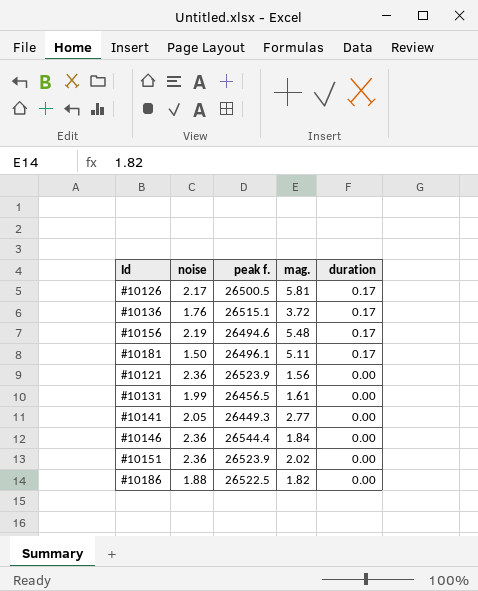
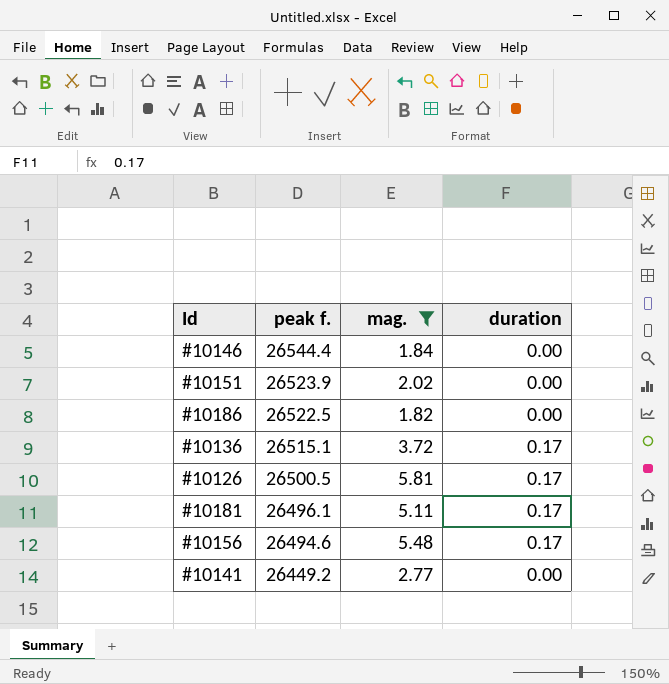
filter: none -> mag. >= 1.82
row order: duration descending -> peak f. descending
column noise | position: 2 -> none
#10141 | peak f.: 26449.3 -> 26449.2

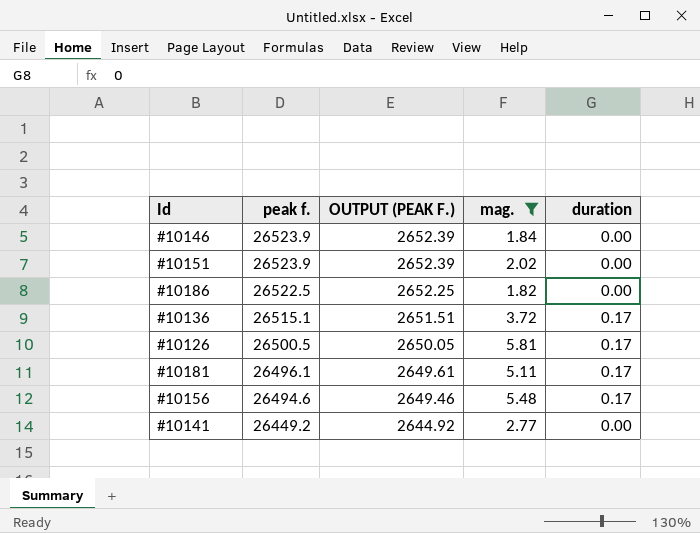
column OUTPUT (PEAK F.) | formula: none -> [peak f.] * 0.1
#10146 | peak f.: 26544.4 -> 26523.9

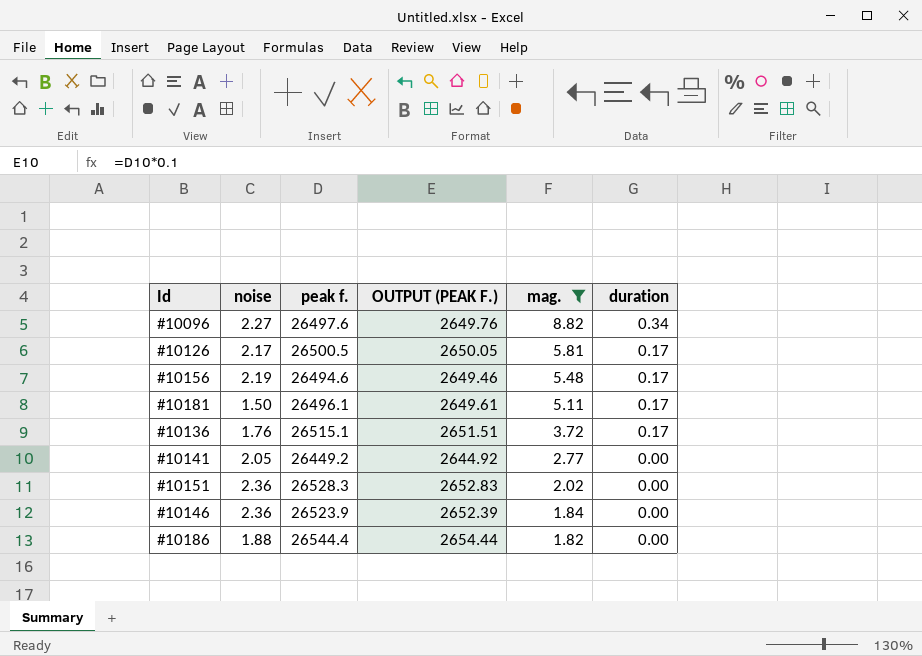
row order: peak f. descending -> mag. descending
column noise | position: none -> 2
row #10096: none -> 2.27 | 26497.6 | 2649.76 | 8.82 | 0.34
#10151 | peak f.: 26523.9 -> 26528.3
#10151 | OUTPUT (PEAK F.): 2652.39 -> 2652.83
#10186 | peak f.: 26522.5 -> 26544.4
#10186 | OUTPUT (PEAK F.): 2652.25 -> 2654.44

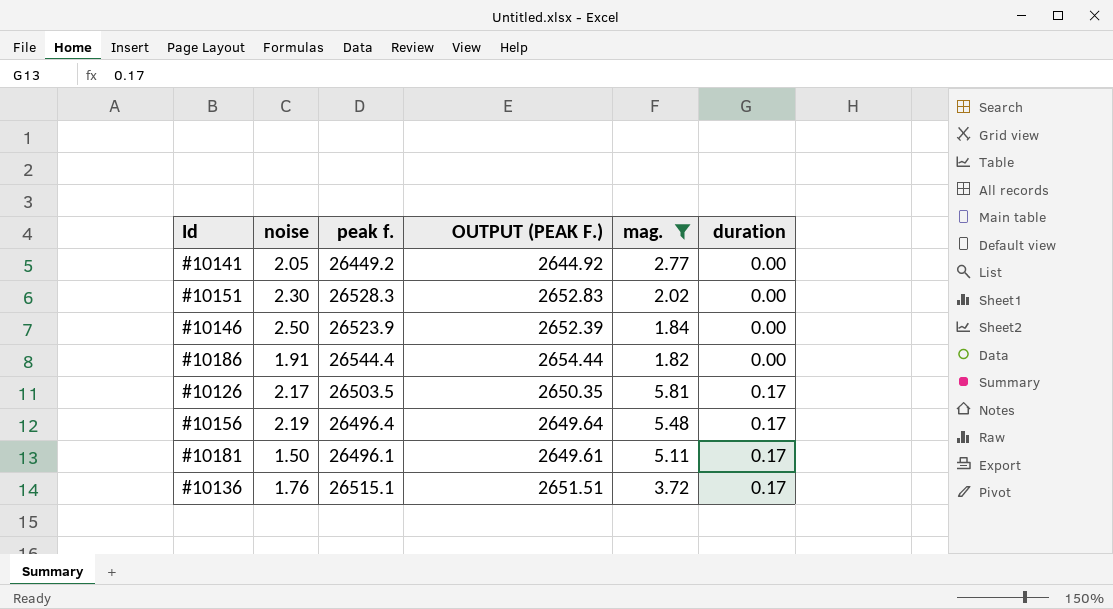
row order: mag. descending -> duration ascending
row #10096: 2.27 | 26497.6 | 2649.76 | 8.82 | 0.34 -> none
#10151 | noise: 2.36 -> 2.30
#10146 | noise: 2.36 -> 2.50
#10186 | noise: 1.88 -> 1.91
#10126 | peak f.: 26500.5 -> 26503.5
#10126 | OUTPUT (PEAK F.): 2650.05 -> 2650.35
#10156 | peak f.: 26494.6 -> 26496.4
#10156 | OUTPUT (PEAK F.): 2649.46 -> 2649.64

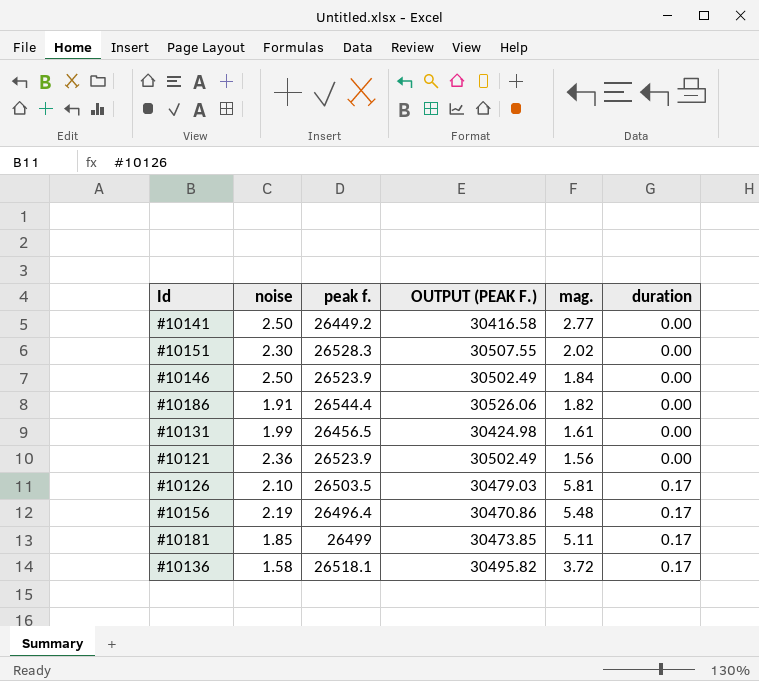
filter: mag. >= 1.82 -> none
column OUTPUT (PEAK F.) | formula: [peak f.] * 0.1 -> [peak f.] * 1.15
#10141 | noise: 2.05 -> 2.50
#10126 | noise: 2.17 -> 2.10
#10181 | noise: 1.50 -> 1.85
#10181 | peak f.: 26496.1 -> 26499
#10136 | noise: 1.76 -> 1.58
#10136 | peak f.: 26515.1 -> 26518.1

